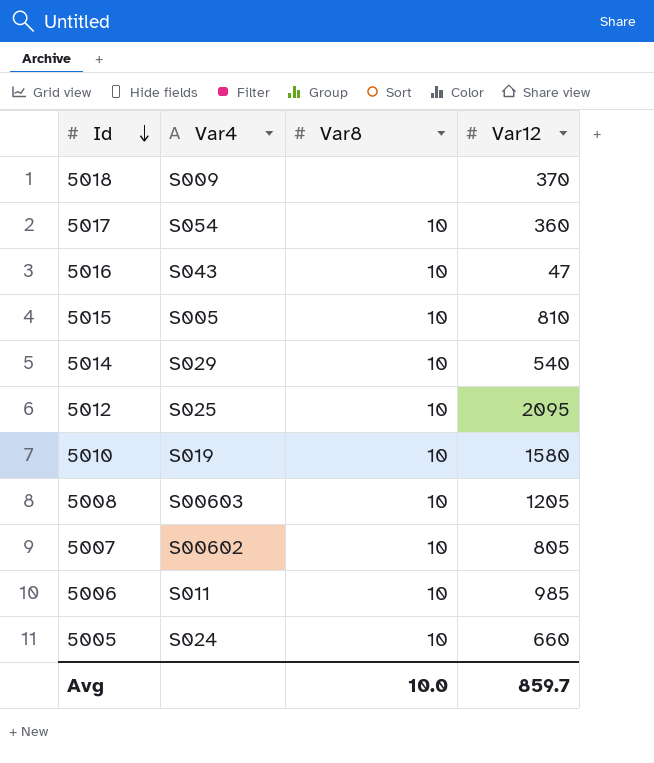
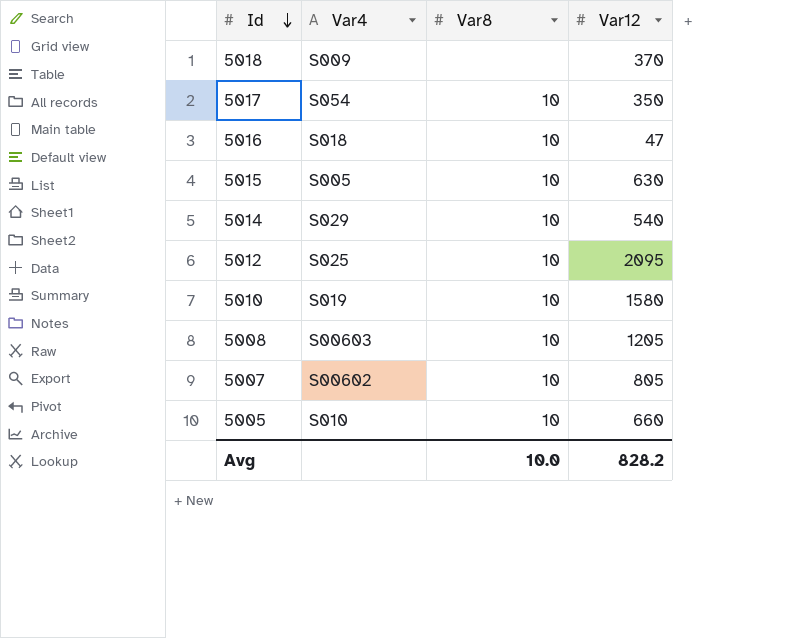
row 5006: S011 | 10 | 985 -> none
5017 | Var12: 360 -> 350
5016 | Var4: S043 -> S018
5015 | Var12: 810 -> 630
5005 | Var4: S024 -> S010
Avg | Var12: 859.7 -> 828.2

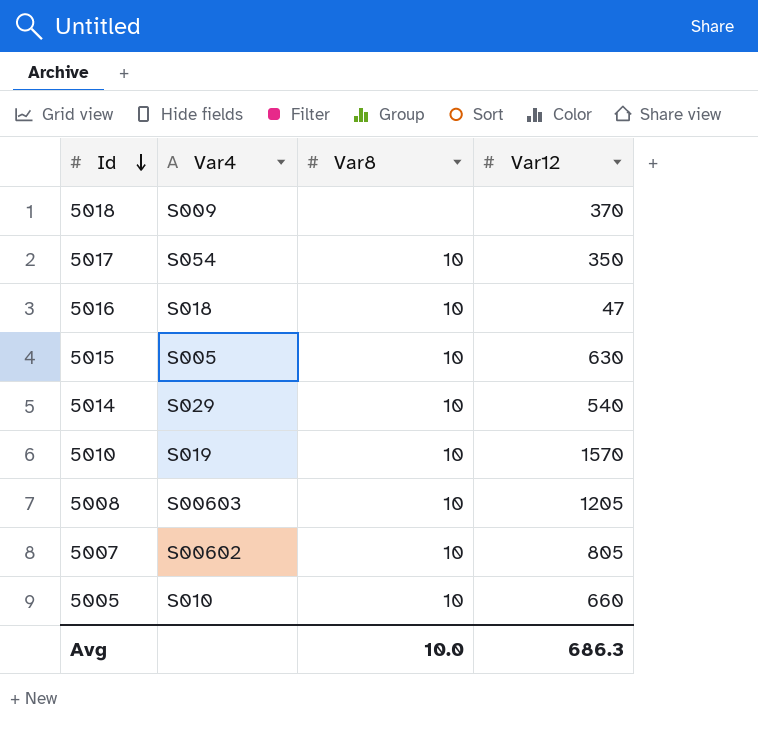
row 5012: S025 | 10 | 2095 -> none
5010 | Var12: 1580 -> 1570
Avg | Var12: 828.2 -> 686.3

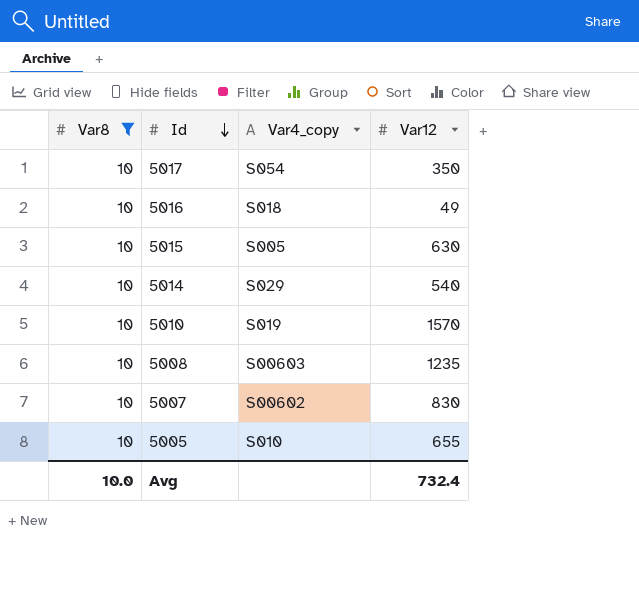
filter: none -> Var8 = 10
column Var8 | position: 3 -> 1
column name: Var4 -> Var4_copy
5016 | Var12: 47 -> 49
5008 | Var12: 1205 -> 1235
5007 | Var12: 805 -> 830
5005 | Var12: 660 -> 655
Avg | Var12: 686.3 -> 732.4

